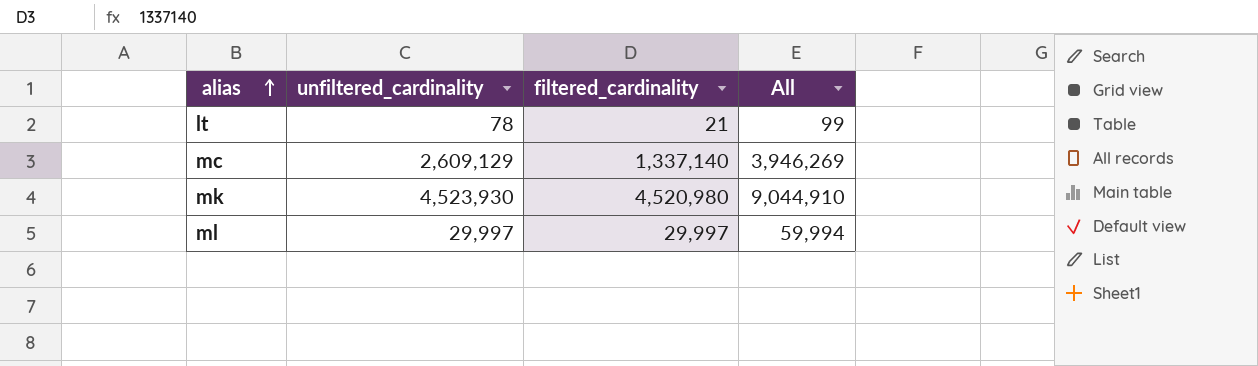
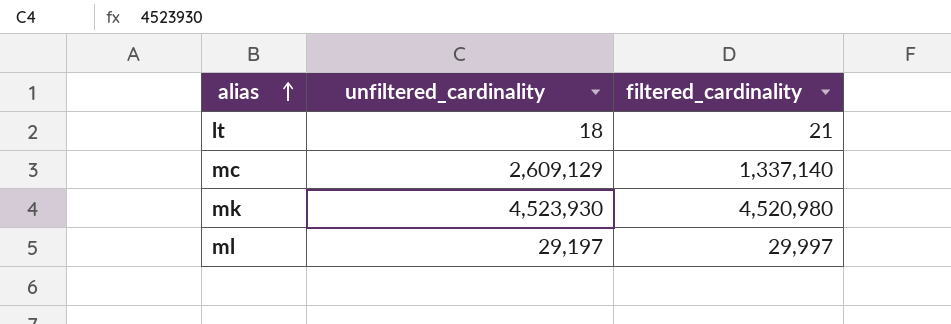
column All | formula: [unfiltered_cardinality] + [filtered_cardinality] -> none
lt | unfiltered_cardinality: 78 -> 18
ml | unfiltered_cardinality: 29,997 -> 29,197

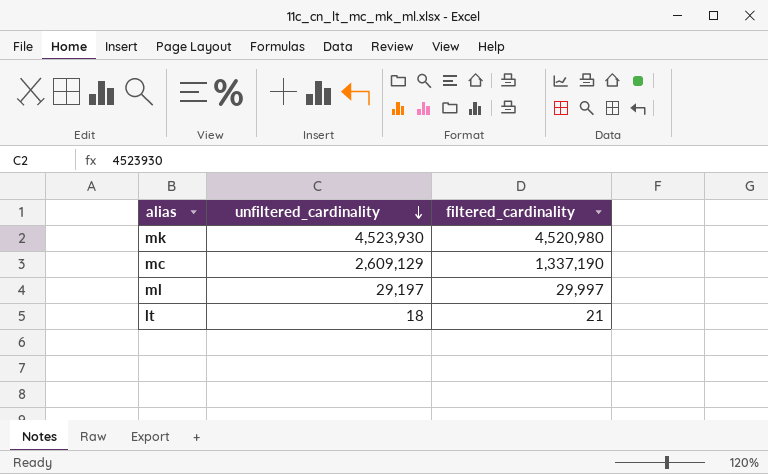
row order: alias ascending -> unfiltered_cardinality descending
mc | filtered_cardinality: 1,337,140 -> 1,337,190

